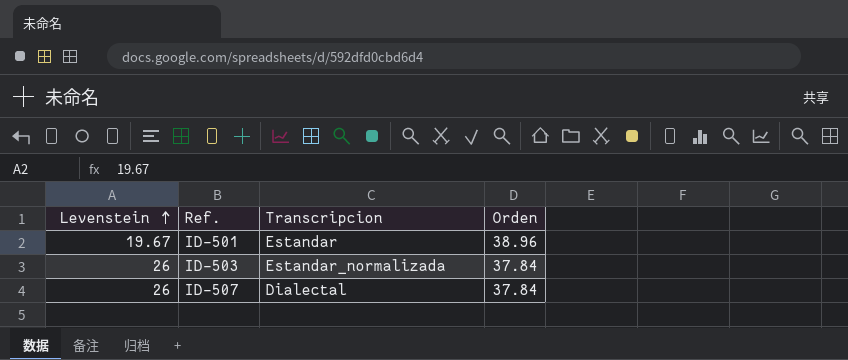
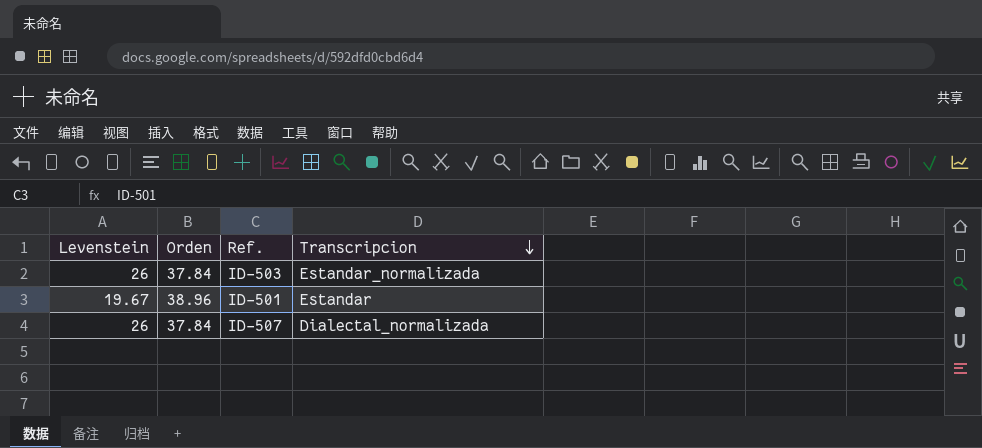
row order: Levenstein ascending -> Transcripcion descending
column Orden | position: 4 -> 2
ID-507 | Transcripcion: Dialectal -> Dialectal_normalizada

